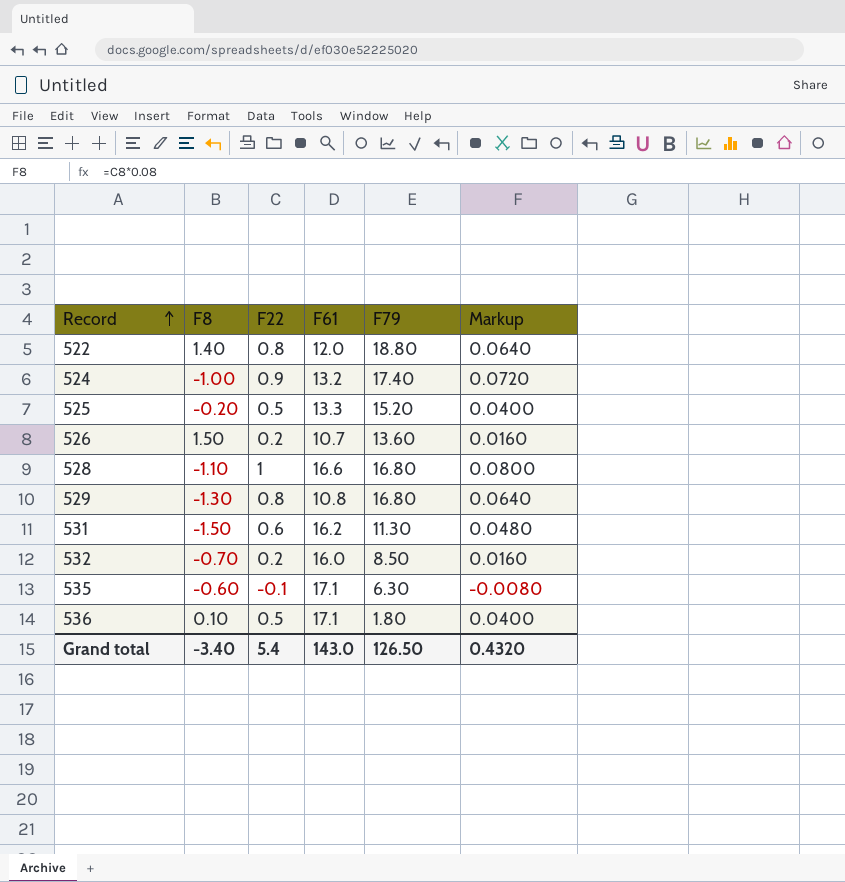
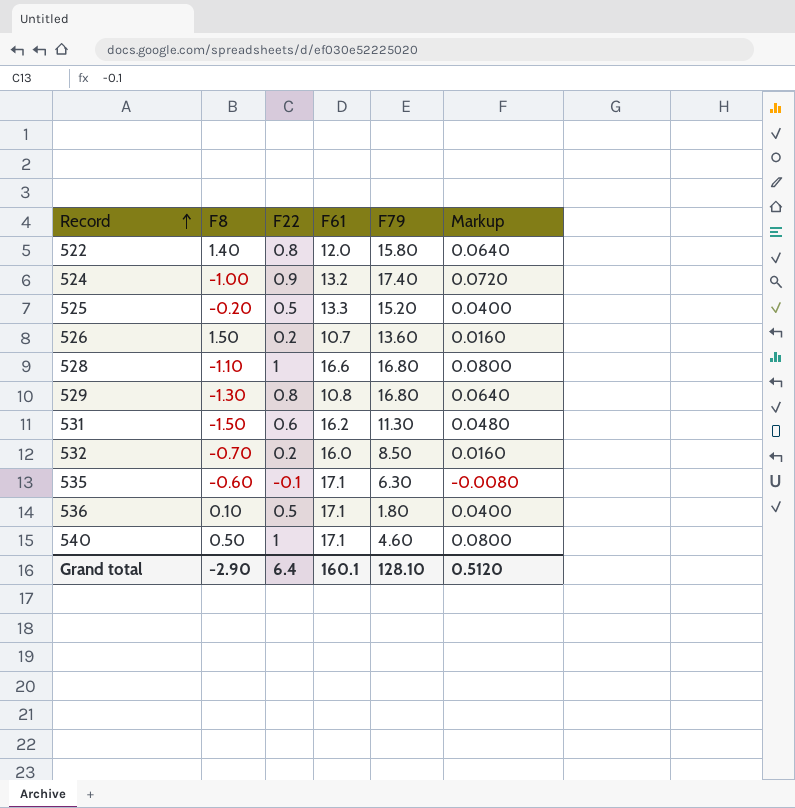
522 | F79: 18.80 -> 15.80
row 540: none -> 0.50 | 1 | 17.1 | 4.60 | 0.0800
Grand total | F8: -3.40 -> -2.90
Grand total | F22: 5.4 -> 6.4
Grand total | F61: 143.0 -> 160.1
Grand total | F79: 126.50 -> 128.10
Grand total | Markup: 0.4320 -> 0.5120

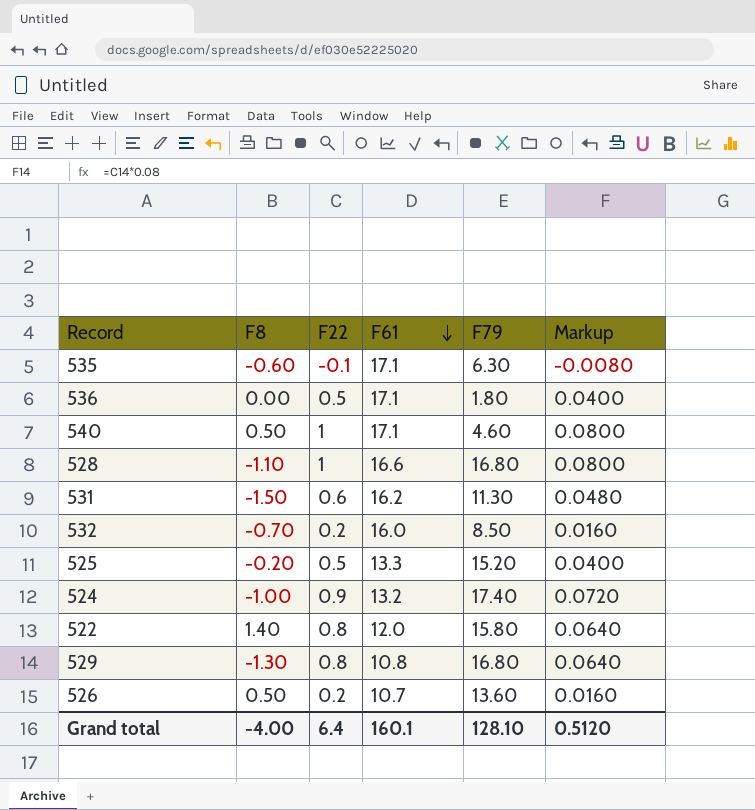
row order: Record ascending -> F61 descending
536 | F8: 0.10 -> 0.00
526 | F8: 1.50 -> 0.50
Grand total | F8: -2.90 -> -4.00

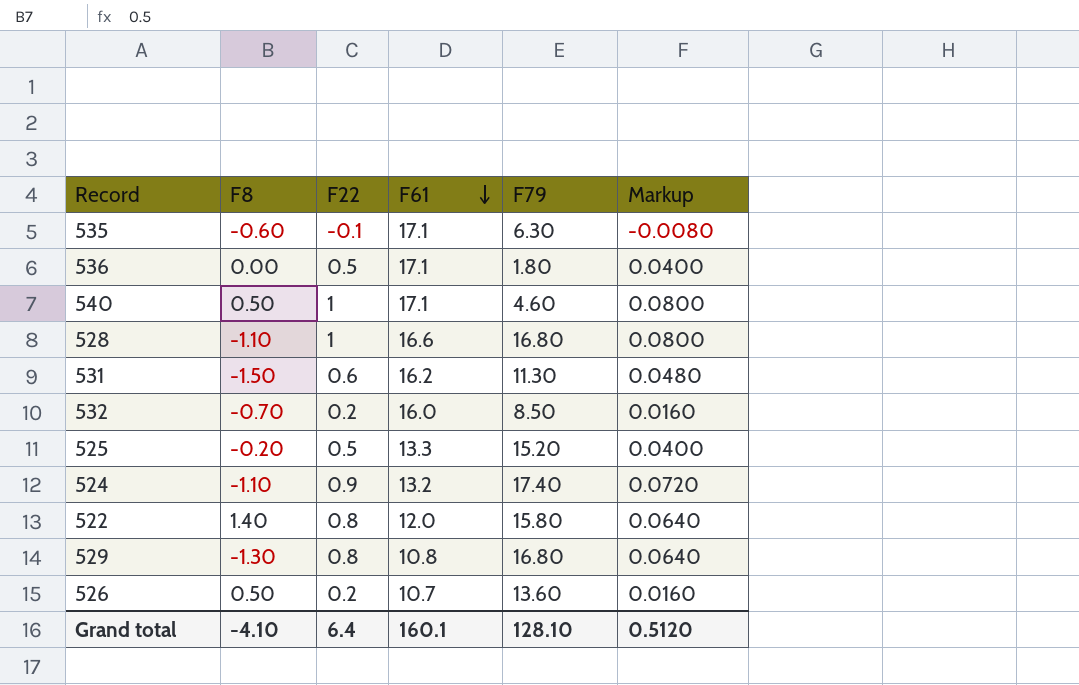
524 | F8: -1.00 -> -1.10
Grand total | F8: -4.00 -> -4.10

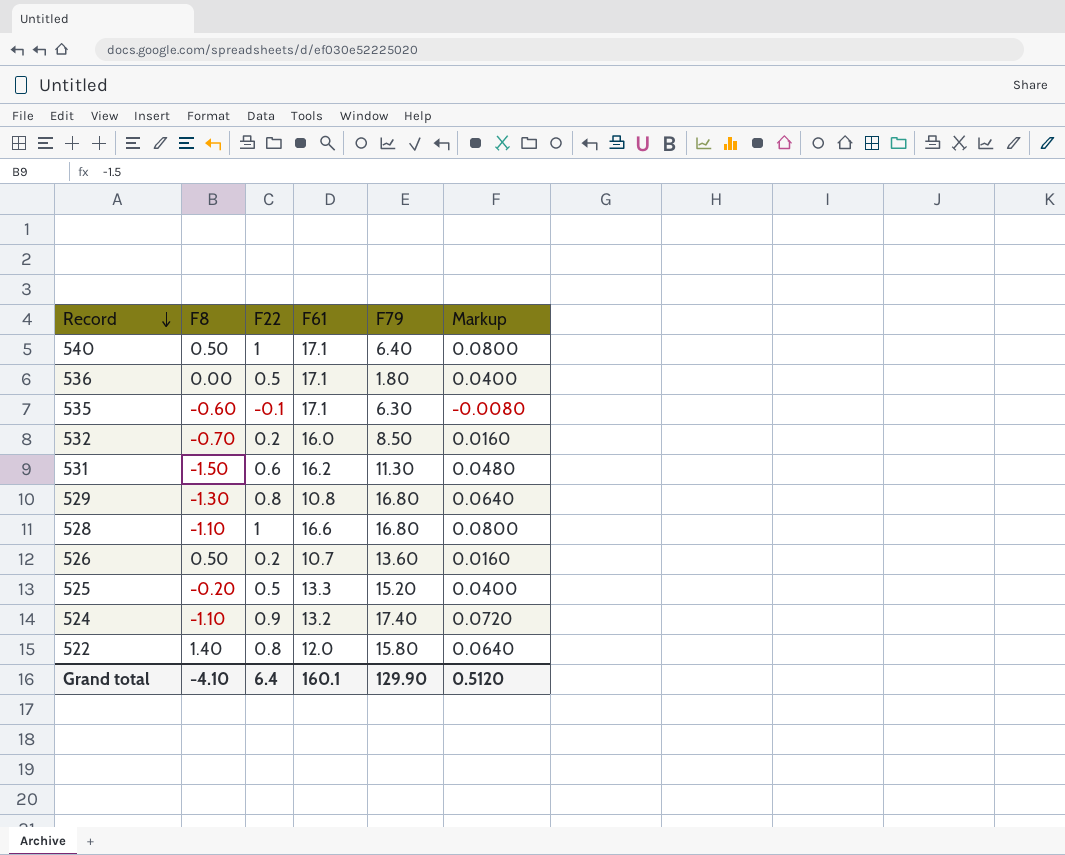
row order: F61 descending -> Record descending
540 | F79: 4.60 -> 6.40
Grand total | F79: 128.10 -> 129.90

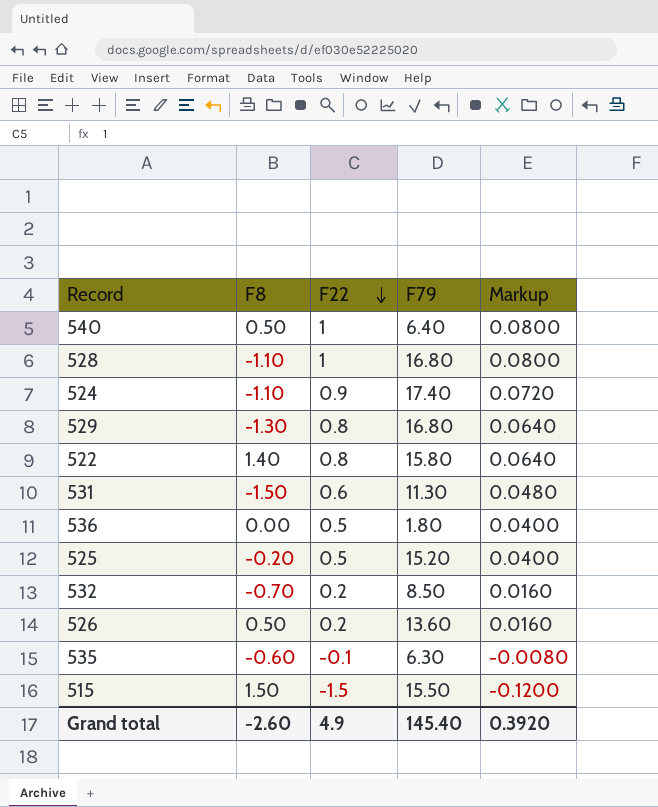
row order: Record descending -> F22 descending
column F61 | position: 4 -> none
row 515: none -> 1.50 | -1.5 | 15.50 | -0.1200
Grand total | F8: -4.10 -> -2.60
Grand total | F22: 6.4 -> 4.9
Grand total | F79: 129.90 -> 145.40
Grand total | Markup: 0.5120 -> 0.3920

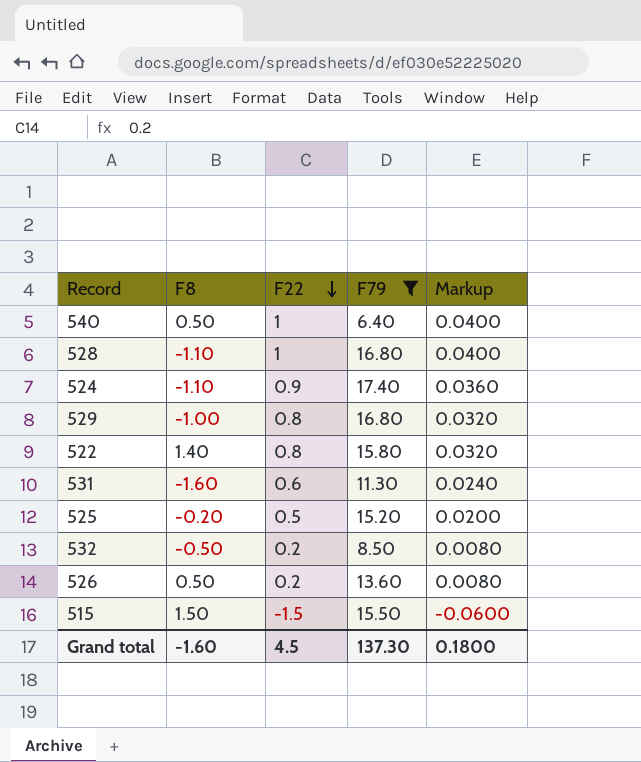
filter: none -> F79 >= 6.40
column Markup | formula: [F22] * 0.08 -> [F22] * 0.04
529 | F8: -1.30 -> -1.00
531 | F8: -1.50 -> -1.60
532 | F8: -0.70 -> -0.50
Grand total | F8: -2.60 -> -1.60
Grand total | F22: 4.9 -> 4.5
Grand total | F79: 145.40 -> 137.30
Grand total | Markup: 0.3920 -> 0.1800

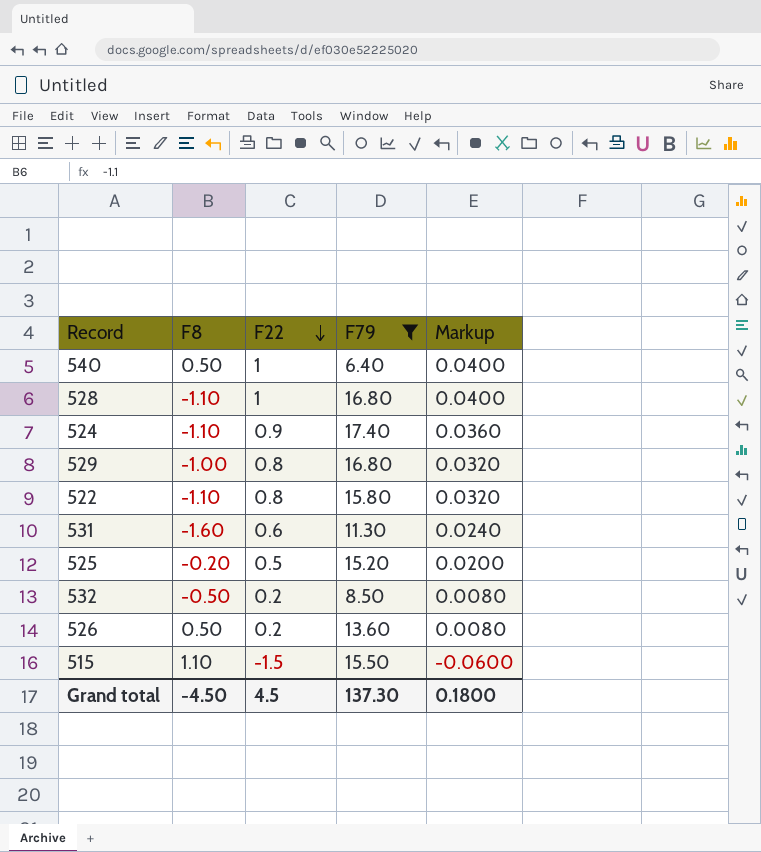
522 | F8: 1.40 -> -1.10
515 | F8: 1.50 -> 1.10
Grand total | F8: -1.60 -> -4.50

